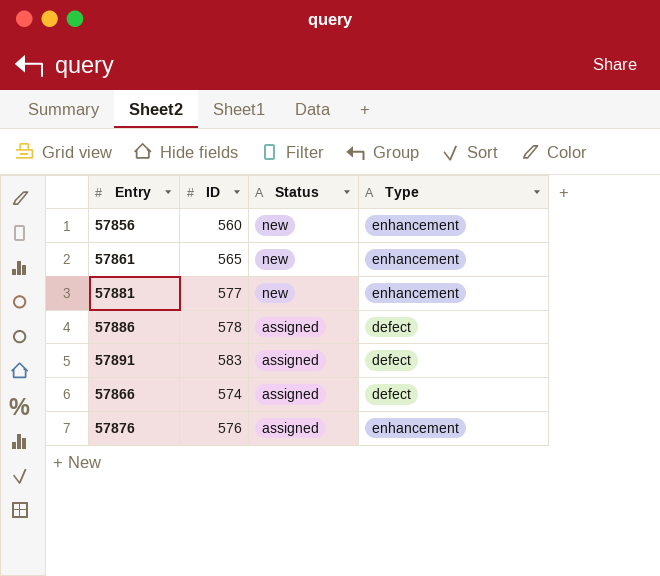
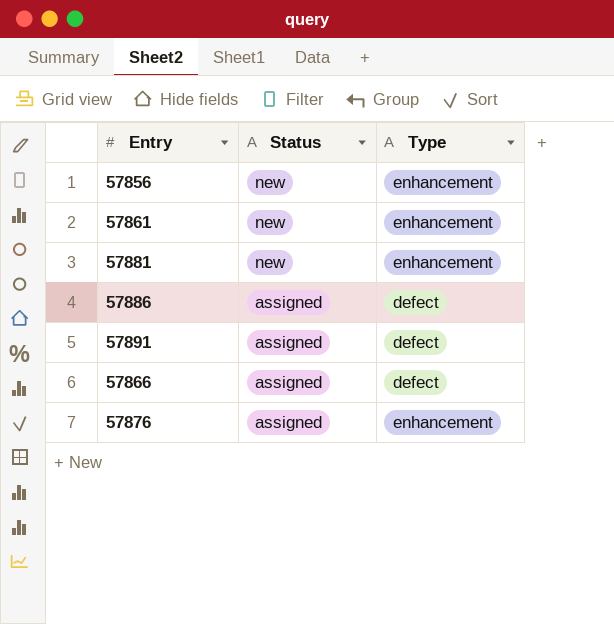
column ID | position: 2 -> none

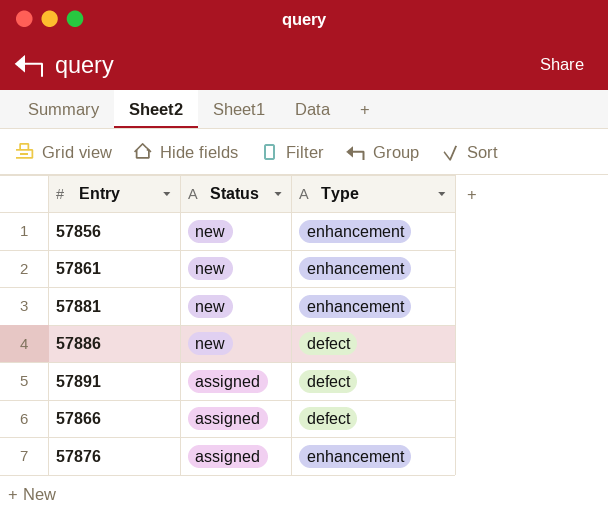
57886 | Status: assigned -> new

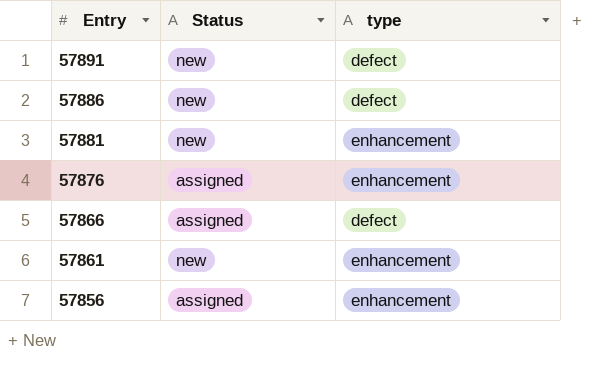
row order: Status descending -> Entry descending
column name: Type -> type
57891 | Status: assigned -> new
57856 | Status: new -> assigned

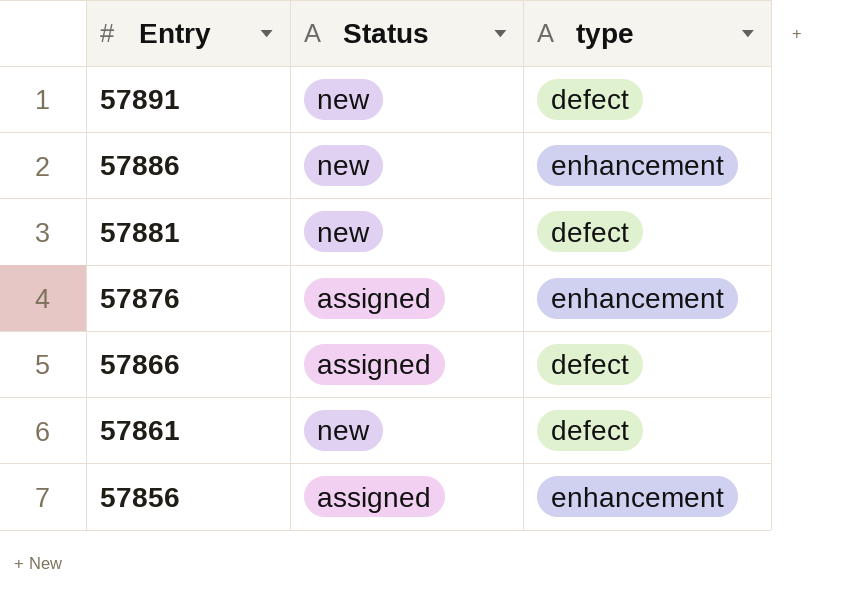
57886 | type: defect -> enhancement
57881 | type: enhancement -> defect
57861 | type: enhancement -> defect

